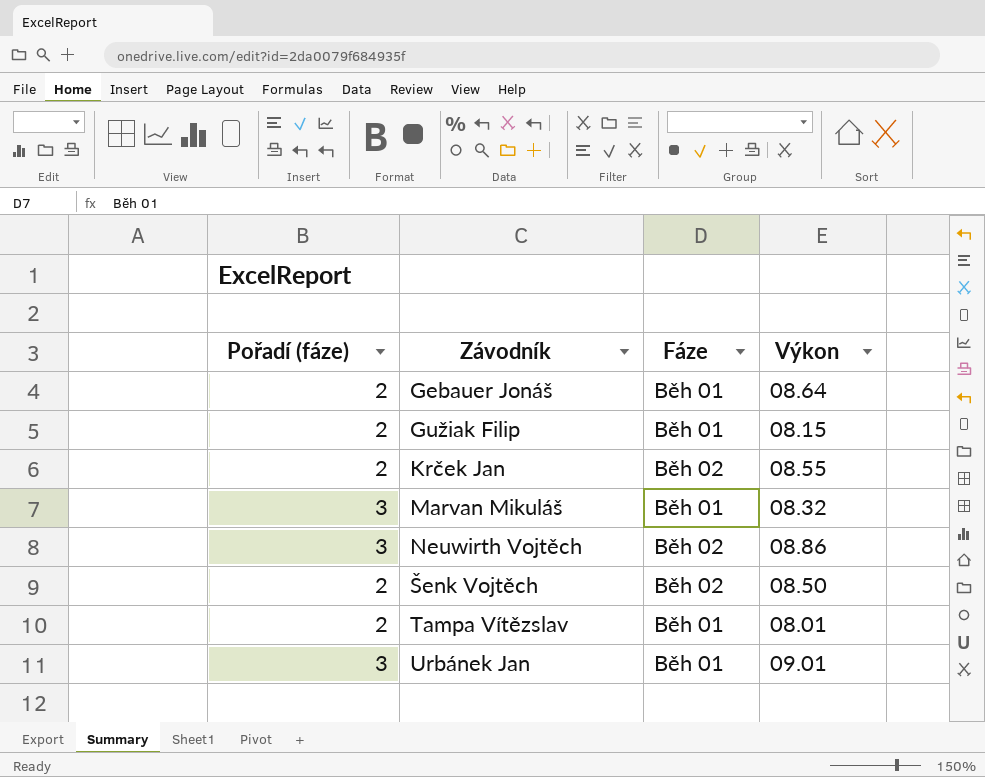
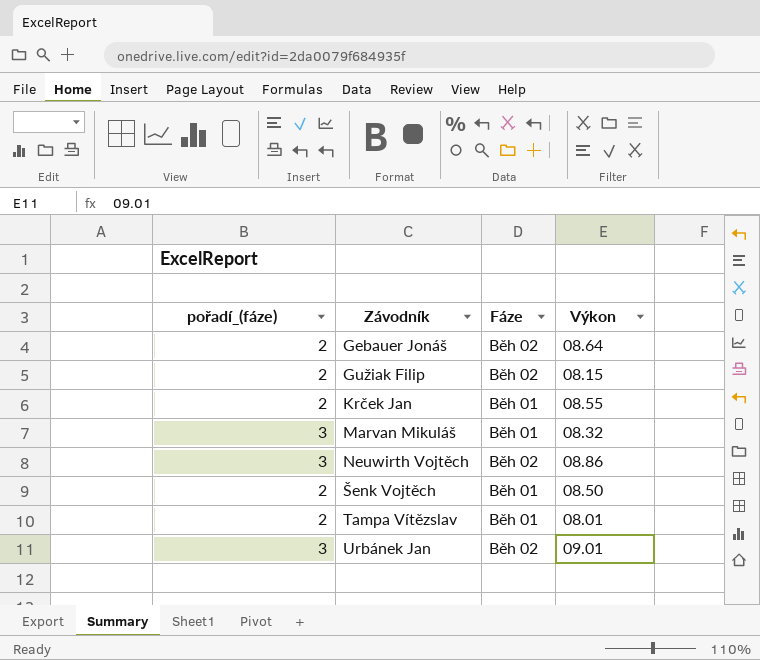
column name: Pořadí (fáze) -> pořadí_(fáze)
Gebauer Jonáš | Fáze: Běh 01 -> Běh 02
Gužiak Filip | Fáze: Běh 01 -> Běh 02
Krček Jan | Fáze: Běh 02 -> Běh 01
Šenk Vojtěch | Fáze: Běh 02 -> Běh 01
Urbánek Jan | Fáze: Běh 01 -> Běh 02

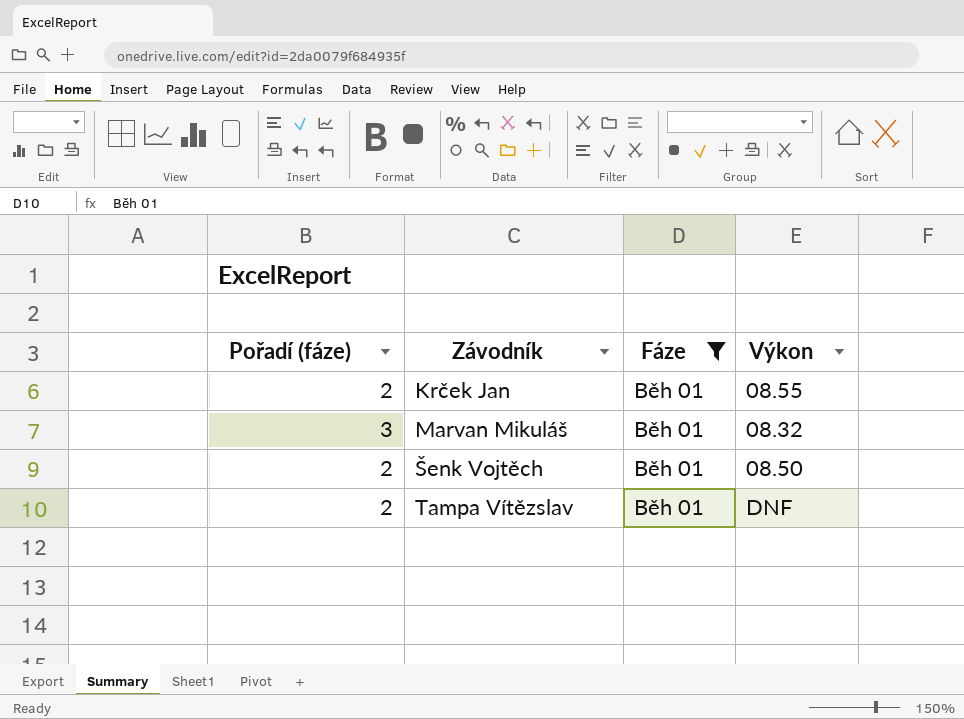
filter: none -> Fáze = Běh 01
column name: pořadí_(fáze) -> Pořadí (fáze)
Tampa Vítězslav | Výkon: 08.01 -> DNF

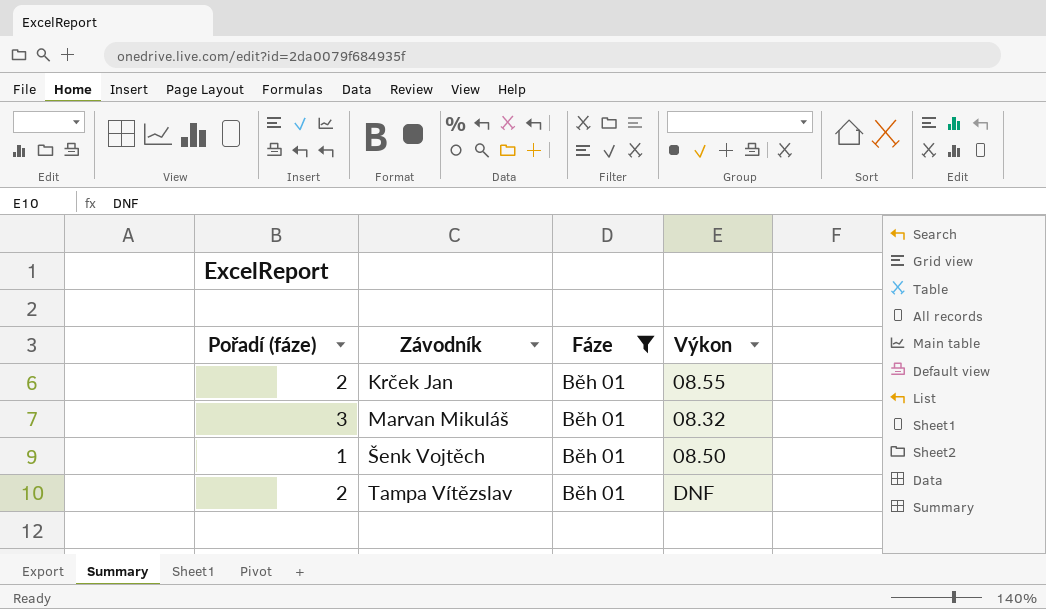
Šenk Vojtěch | Pořadí (fáze): 2 -> 1

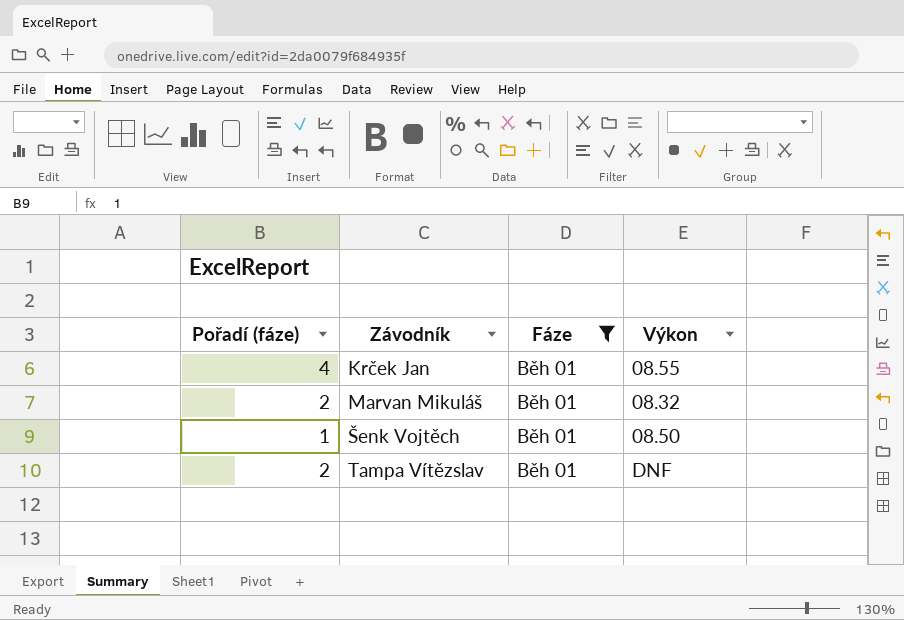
Krček Jan | Pořadí (fáze): 2 -> 4
Marvan Mikuláš | Pořadí (fáze): 3 -> 2

